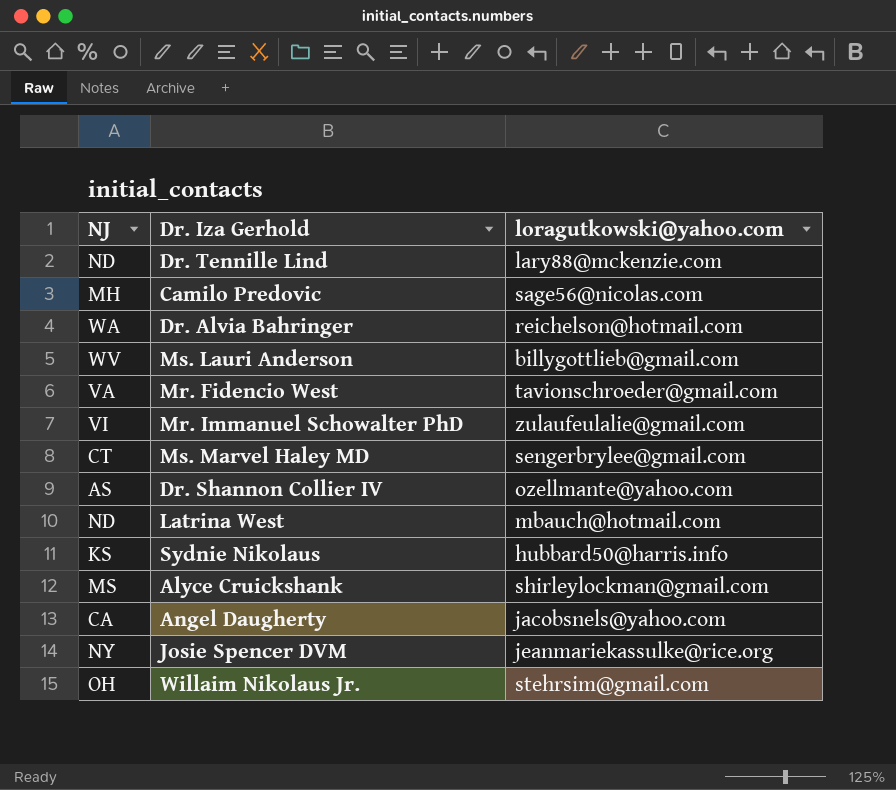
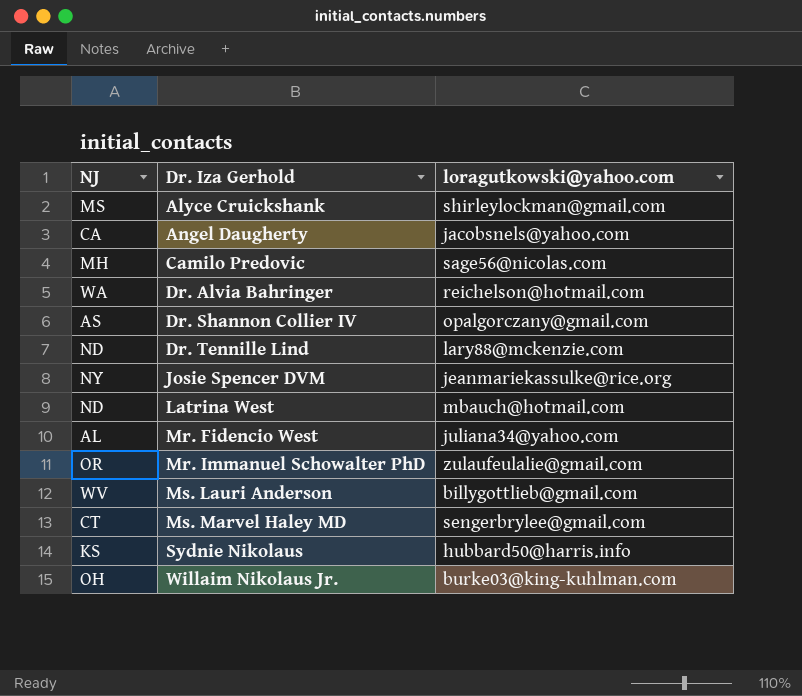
row order: none -> Dr. Iza Gerhold ascending
Dr. Shannon Collier IV | loragutkowski@yahoo.com: ozellmante@yahoo.com -> opalgorczany@gmail.com
Mr. Fidencio West | NJ: VA -> AL
Mr. Fidencio West | loragutkowski@yahoo.com: tavionschroeder@gmail.com -> juliana34@yahoo.com
Mr. Immanuel Schowalter PhD | NJ: VI -> OR
Willaim Nikolaus Jr. | loragutkowski@yahoo.com: stehrsim@gmail.com -> burke03@king-kuhlman.com

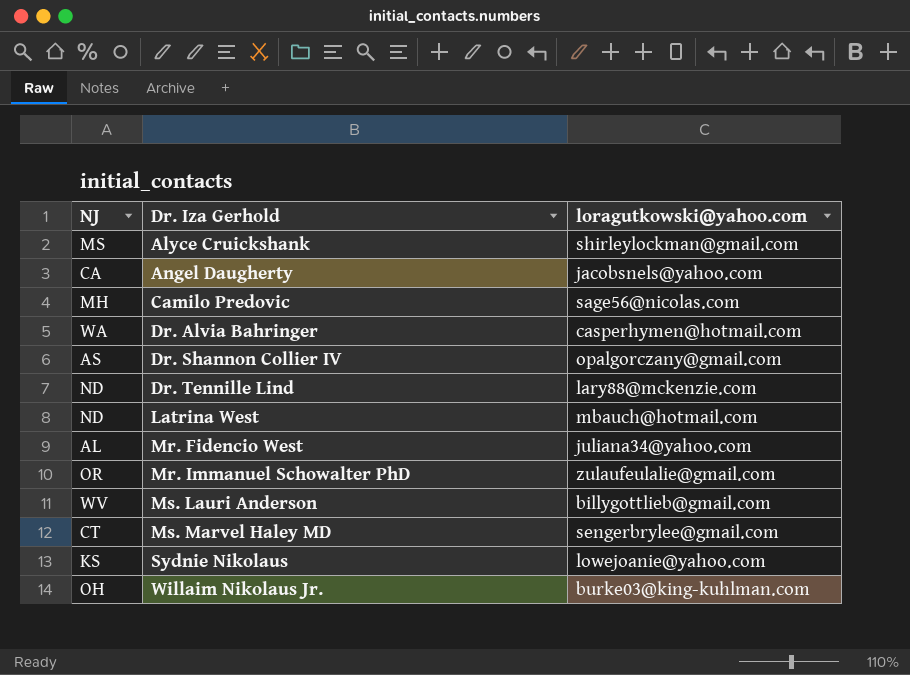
row Josie Spencer DVM: NY | jeanmariekassulke@rice.org -> none
Dr. Alvia Bahringer | loragutkowski@yahoo.com: reichelson@hotmail.com -> casperhymen@hotmail.com
Sydnie Nikolaus | loragutkowski@yahoo.com: hubbard50@harris.info -> lowejoanie@yahoo.com

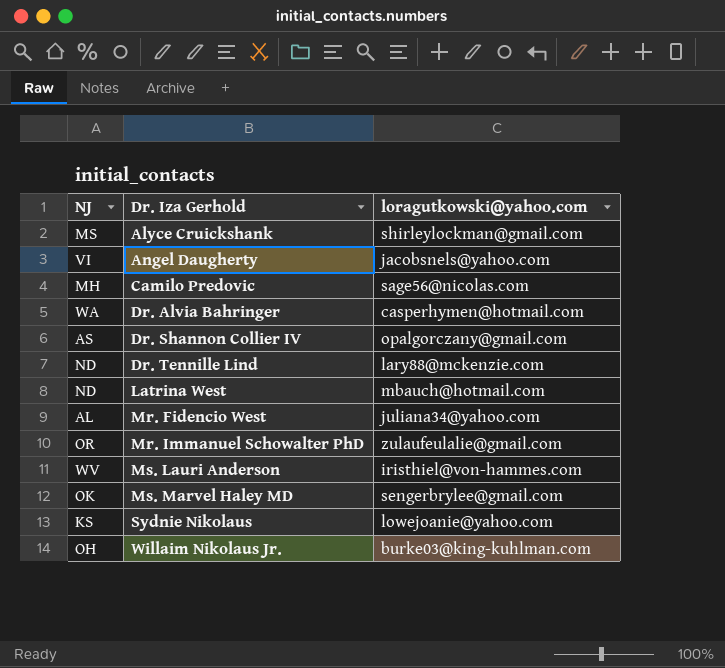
Angel Daugherty | NJ: CA -> VI
Ms. Lauri Anderson | loragutkowski@yahoo.com: billygottlieb@gmail.com -> iristhiel@von-hammes.com
Ms. Marvel Haley MD | NJ: CT -> OK

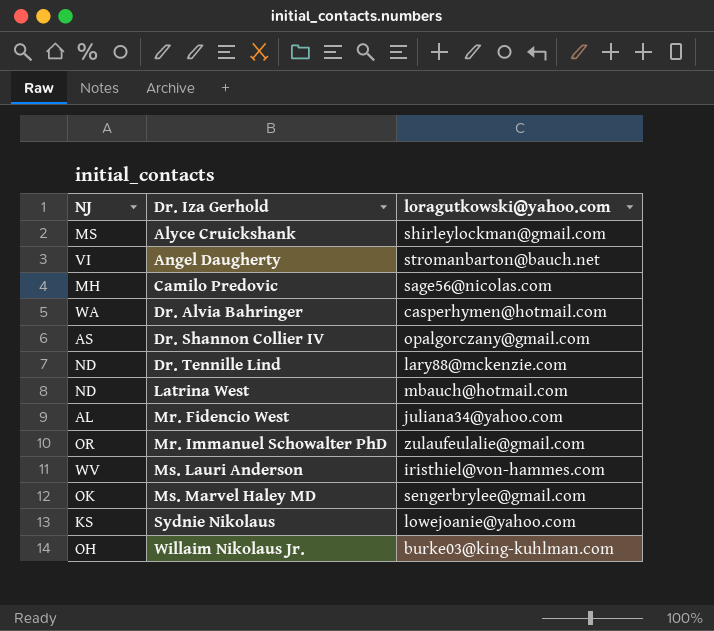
Angel Daugherty | loragutkowski@yahoo.com: jacobsnels@yahoo.com -> stromanbarton@bauch.net

